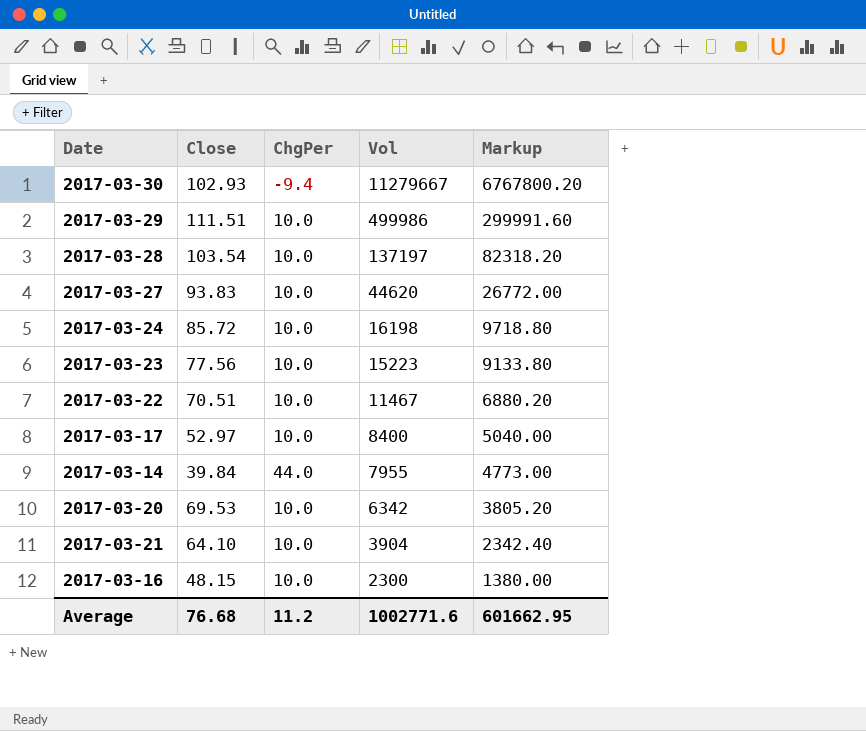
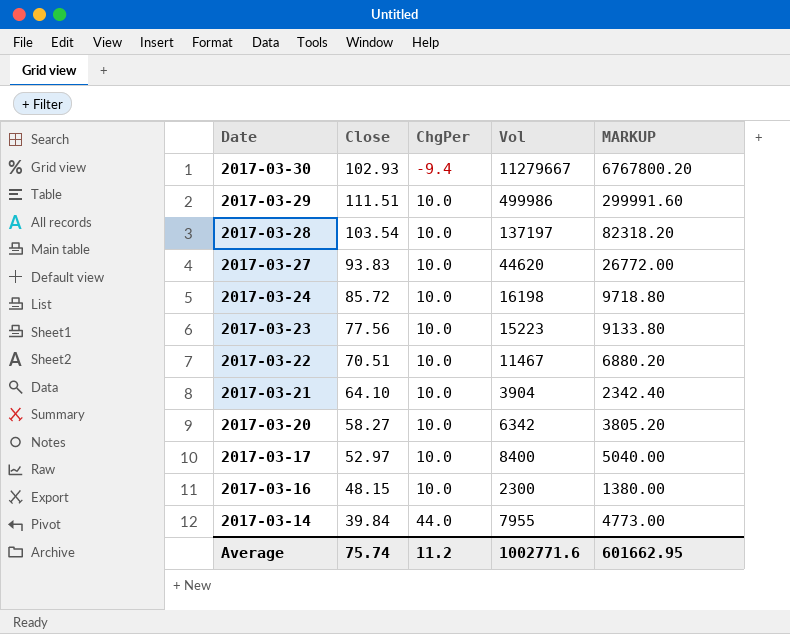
row order: Vol descending -> Date descending
column name: Markup -> MARKUP
2017-03-20 | Close: 69.53 -> 58.27
Average | Close: 76.68 -> 75.74

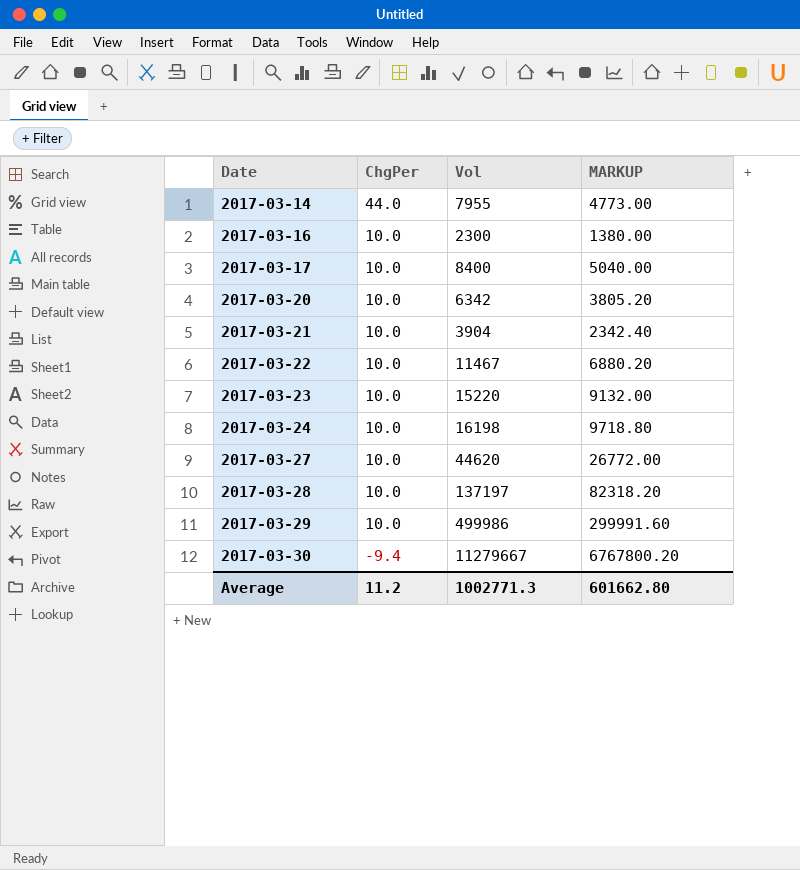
row order: Date descending -> Date ascending
column Close | position: 2 -> none
2017-03-23 | Vol: 15223 -> 15220
2017-03-23 | MARKUP: 9133.80 -> 9132.00
Average | Vol: 1002771.6 -> 1002771.3
Average | MARKUP: 601662.95 -> 601662.80

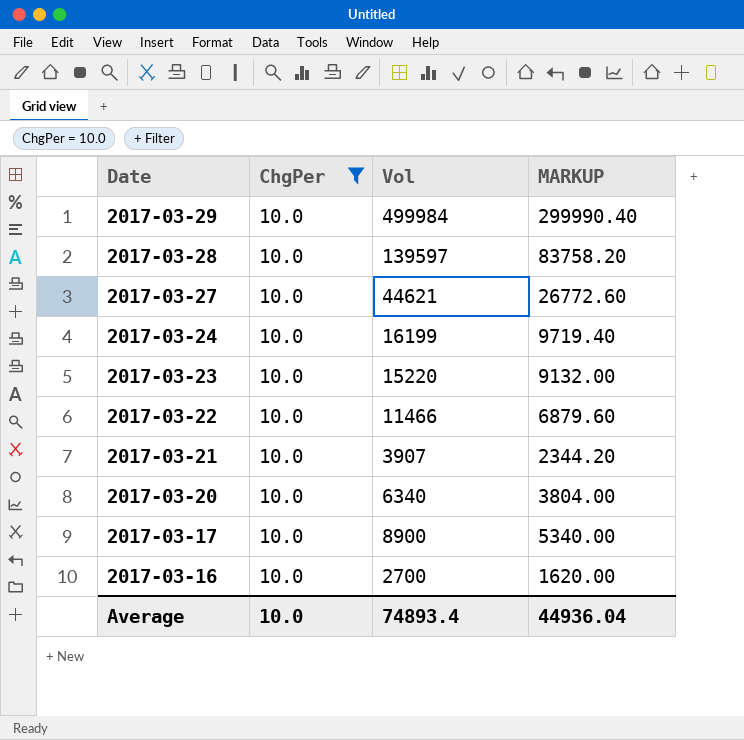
filter: none -> ChgPer = 10.0
row order: Date ascending -> Date descending
2017-03-29 | Vol: 499986 -> 499984
2017-03-29 | MARKUP: 299991.60 -> 299990.40
2017-03-28 | Vol: 137197 -> 139597
2017-03-28 | MARKUP: 82318.20 -> 83758.20
2017-03-27 | Vol: 44620 -> 44621
2017-03-27 | MARKUP: 26772.00 -> 26772.60
2017-03-24 | Vol: 16198 -> 16199
2017-03-24 | MARKUP: 9718.80 -> 9719.40
2017-03-22 | Vol: 11467 -> 11466
2017-03-22 | MARKUP: 6880.20 -> 6879.60
2017-03-21 | Vol: 3904 -> 3907
2017-03-21 | MARKUP: 2342.40 -> 2344.20
2017-03-20 | Vol: 6342 -> 6340
2017-03-20 | MARKUP: 3805.20 -> 3804.00
2017-03-17 | Vol: 8400 -> 8900
2017-03-17 | MARKUP: 5040.00 -> 5340.00
2017-03-16 | Vol: 2300 -> 2700
2017-03-16 | MARKUP: 1380.00 -> 1620.00
Average | ChgPer: 11.2 -> 10.0
Average | Vol: 1002771.3 -> 74893.4
Average | MARKUP: 601662.80 -> 44936.04

